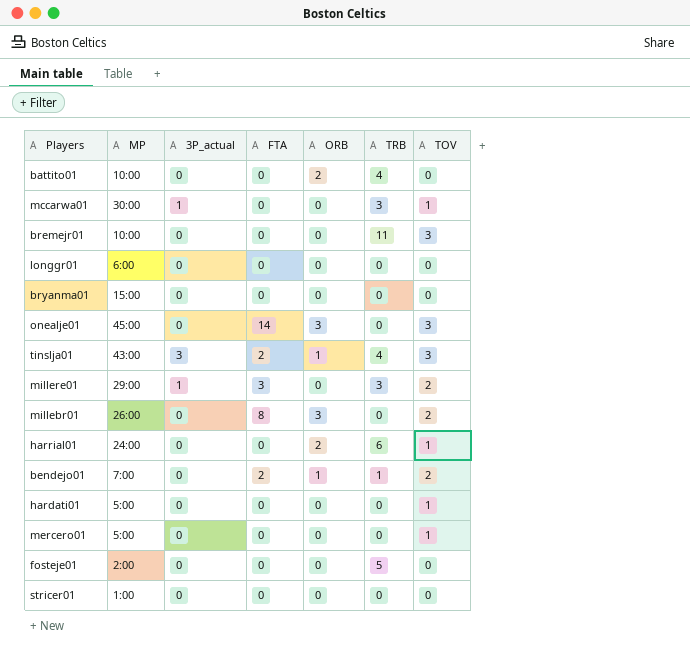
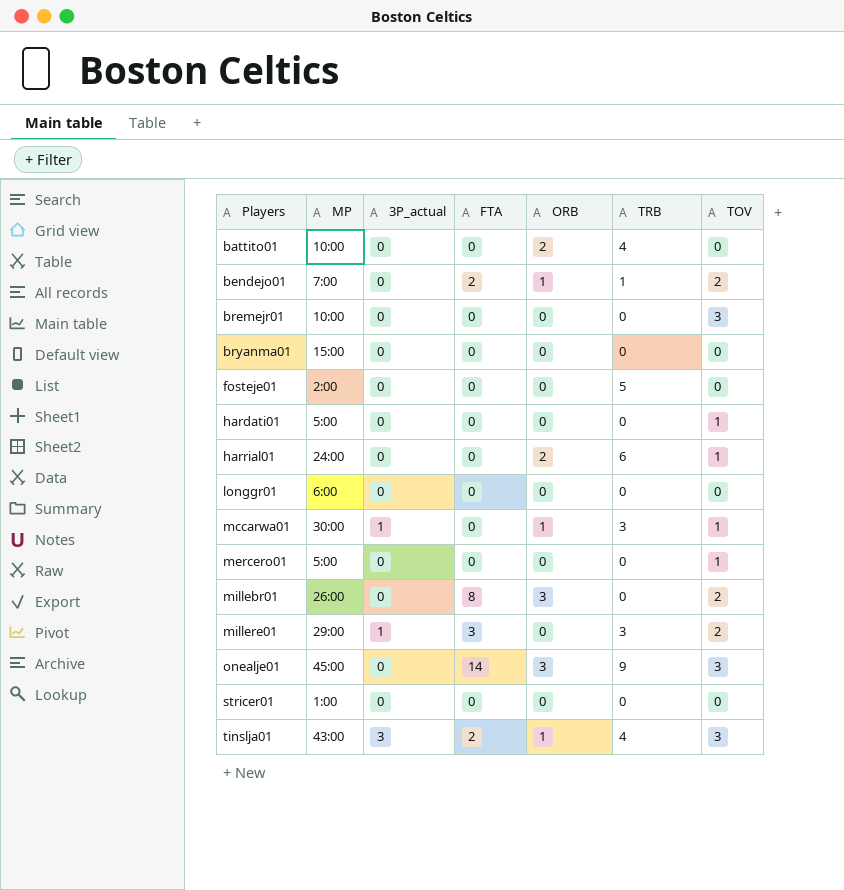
row order: none -> Players ascending
bremejr01 | TRB: 11 -> 0
mccarwa01 | ORB: 0 -> 1
onealje01 | TRB: 0 -> 9

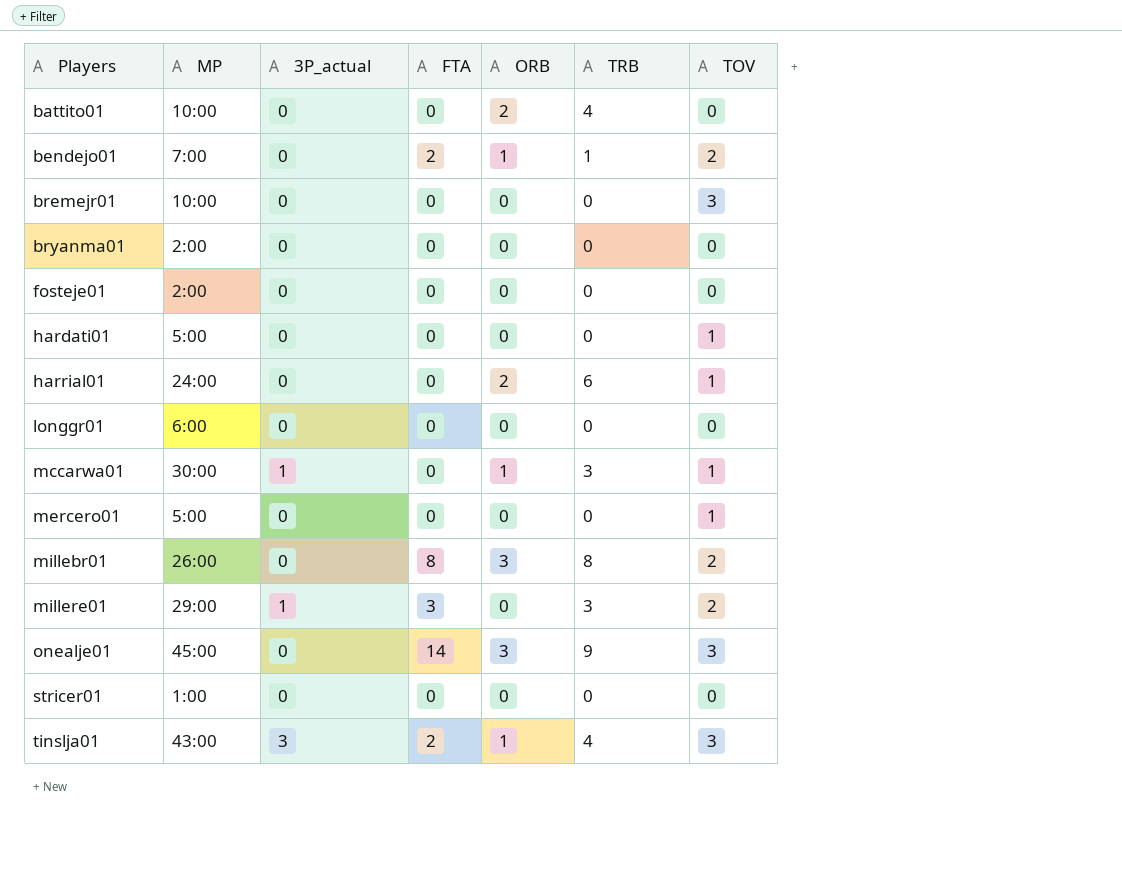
bryanma01 | MP: 15:00 -> 2:00
fosteje01 | TRB: 5 -> 0
millebr01 | TRB: 0 -> 8

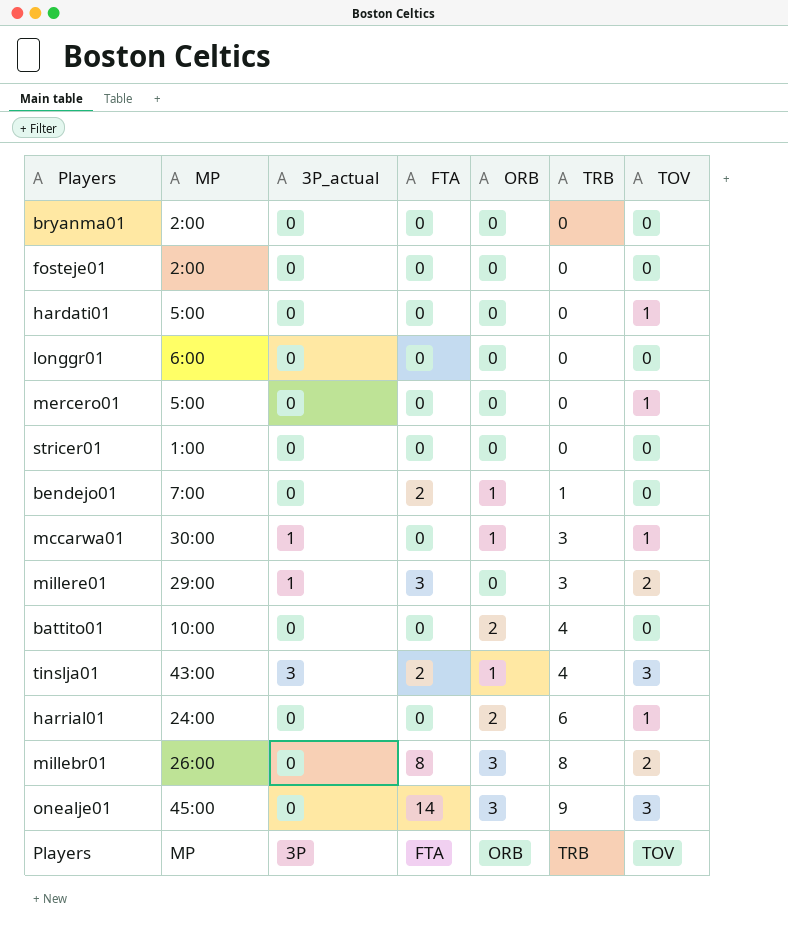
row order: Players ascending -> TRB ascending
row bremejr01: 10:00 | 0 | 0 | 0 | 0 | 3 -> none
bendejo01 | TOV: 2 -> 0
row Players: none -> MP | 3P | FTA | ORB | TRB | TOV

